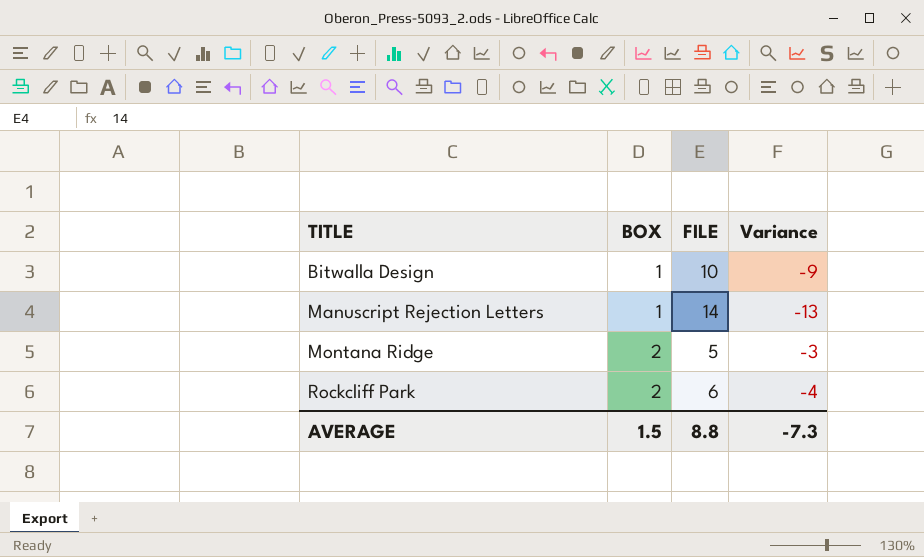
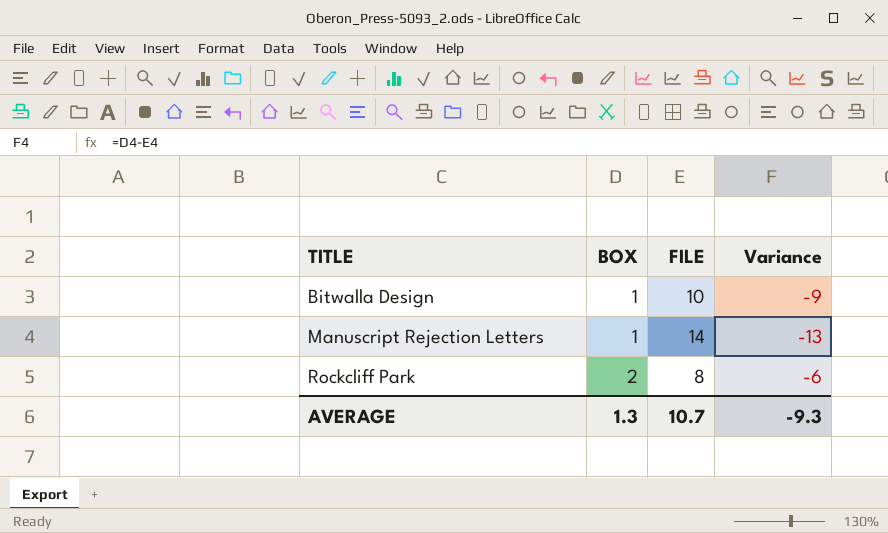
row Montana Ridge: 2 | 5 | -3 -> none
Rockcliff Park | FILE: 6 -> 8
Rockcliff Park | Variance: -4 -> -6
AVERAGE | BOX: 1.5 -> 1.3
AVERAGE | FILE: 8.8 -> 10.7
AVERAGE | Variance: -7.3 -> -9.3

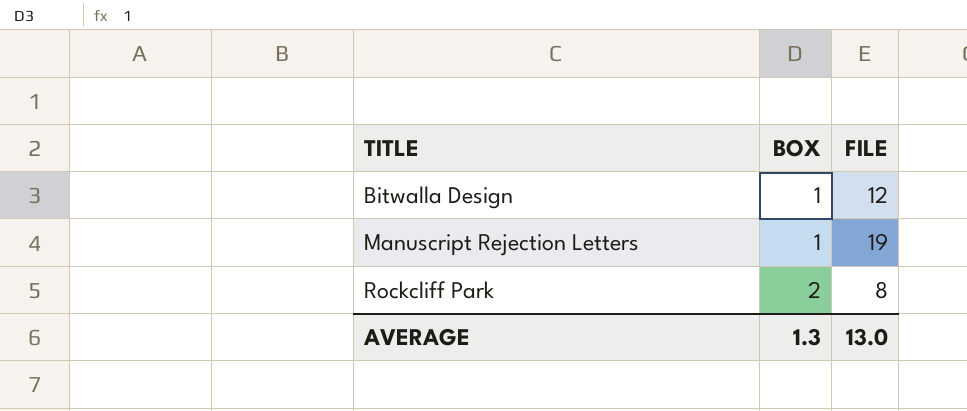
column Variance | formula: [BOX] - [FILE] -> none
Bitwalla Design | FILE: 10 -> 12
Manuscript Rejection Letters | FILE: 14 -> 19
AVERAGE | FILE: 10.7 -> 13.0

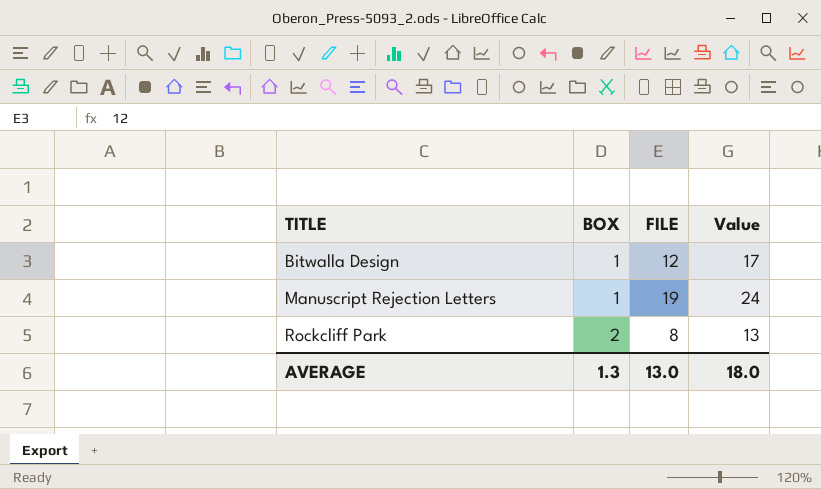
column Value | formula: none -> [FILE] + 5

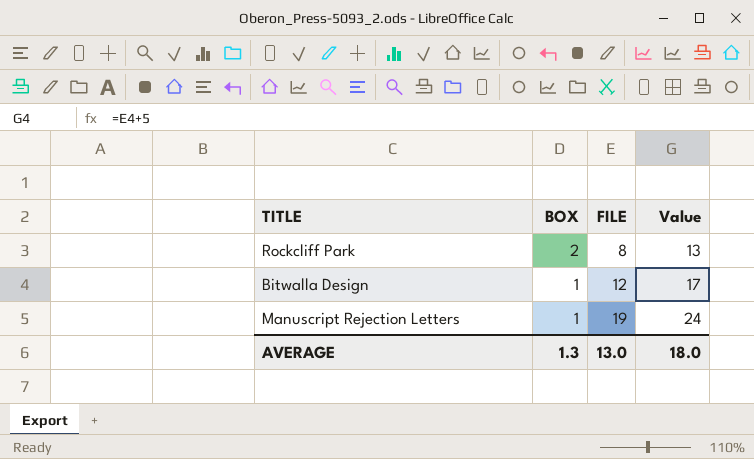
row order: TITLE ascending -> BOX descending

